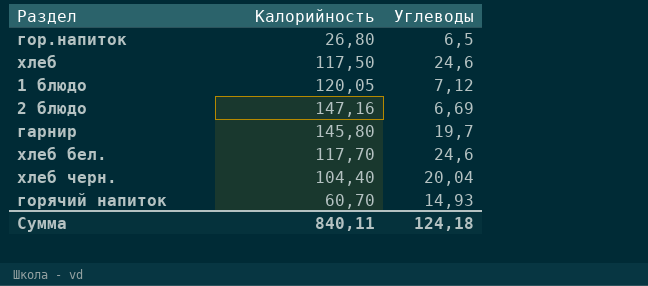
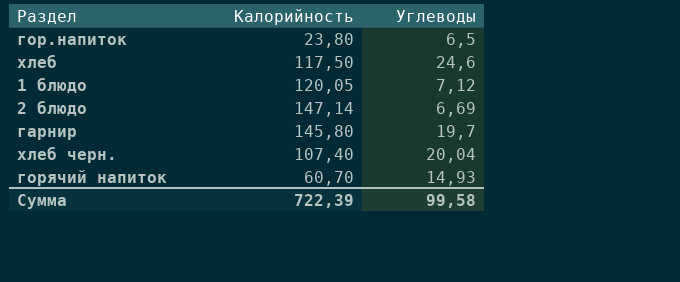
row хлеб бел.: 117,70 | 24,6 -> none
гор.напиток | Калорийность: 26,80 -> 23,80
2 блюдо | Калорийность: 147,16 -> 147,14
хлеб черн. | Калорийность: 104,40 -> 107,40
Сумма | Калорийность: 840,11 -> 722,39
Сумма | Углеводы: 124,18 -> 99,58

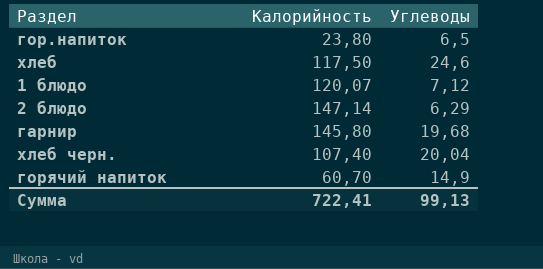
1 блюдо | Калорийность: 120,05 -> 120,07
2 блюдо | Углеводы: 6,69 -> 6,29
гарнир | Углеводы: 19,7 -> 19,68
горячий напиток | Углеводы: 14,93 -> 14,9
Сумма | Калорийность: 722,39 -> 722,41
Сумма | Углеводы: 99,58 -> 99,13

